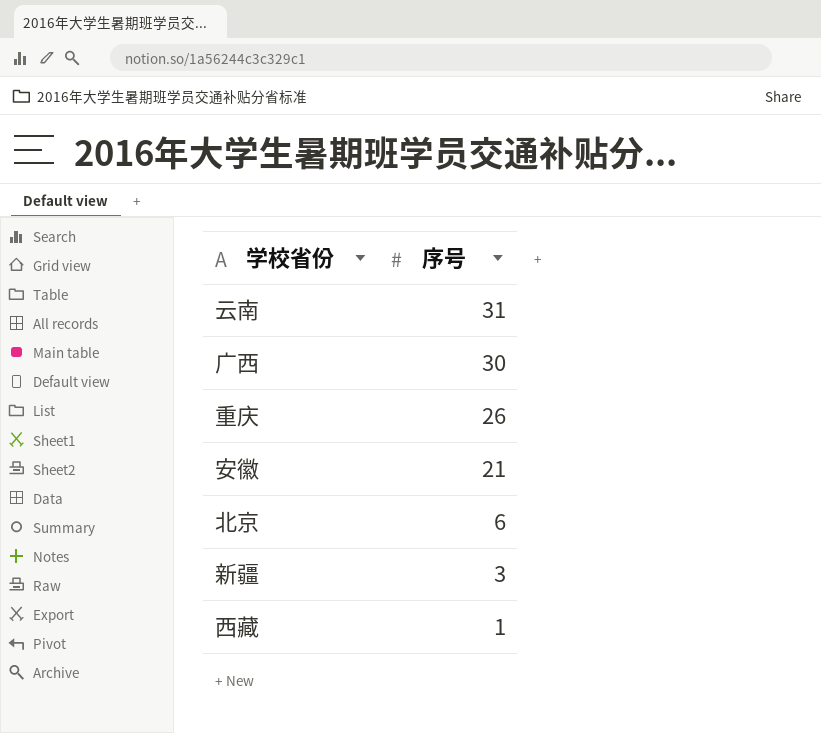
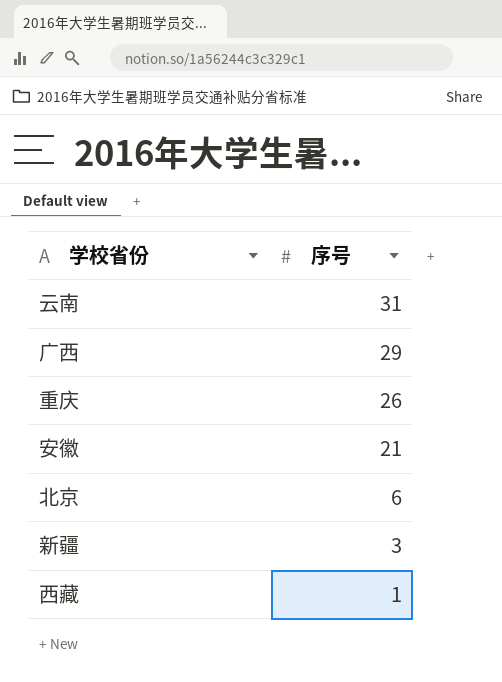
广西 | 序号: 30 -> 29

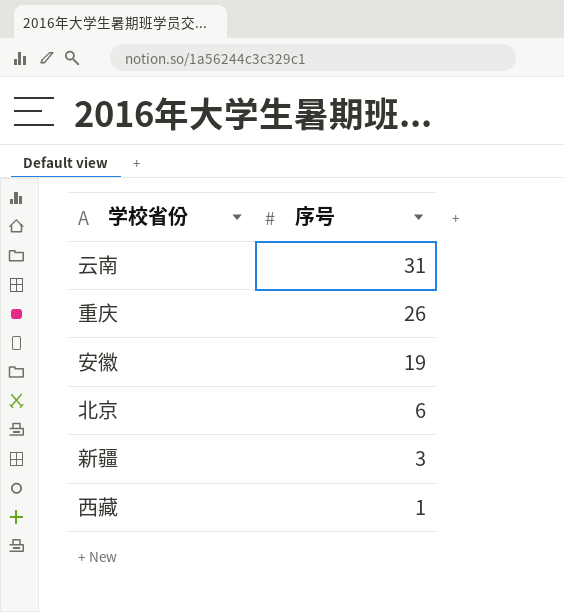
row 广西: 29 -> none
安徽 | 序号: 21 -> 19

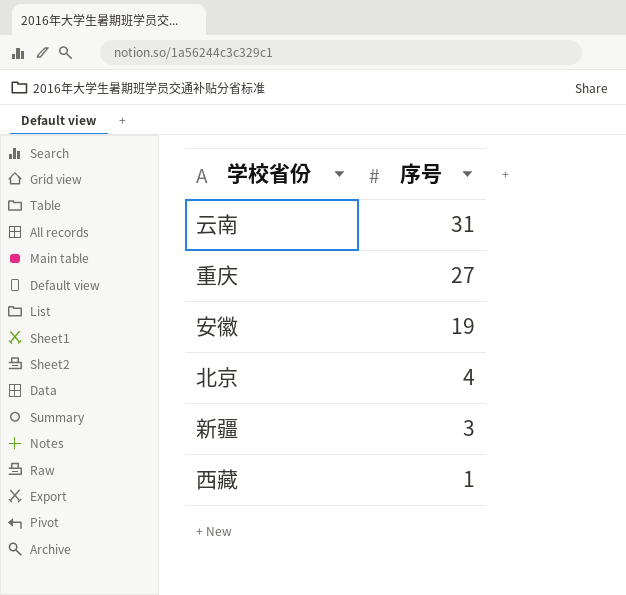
重庆 | 序号: 26 -> 27
北京 | 序号: 6 -> 4

